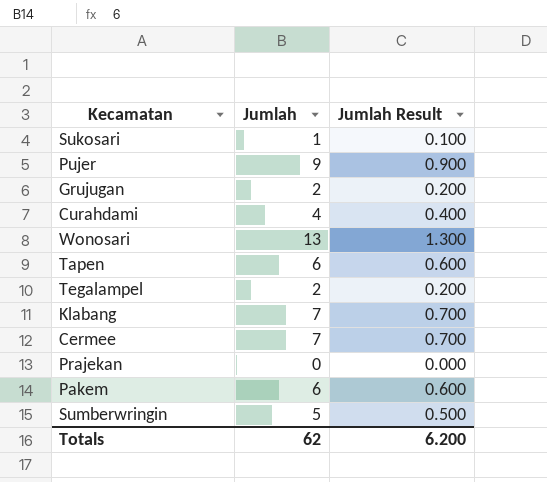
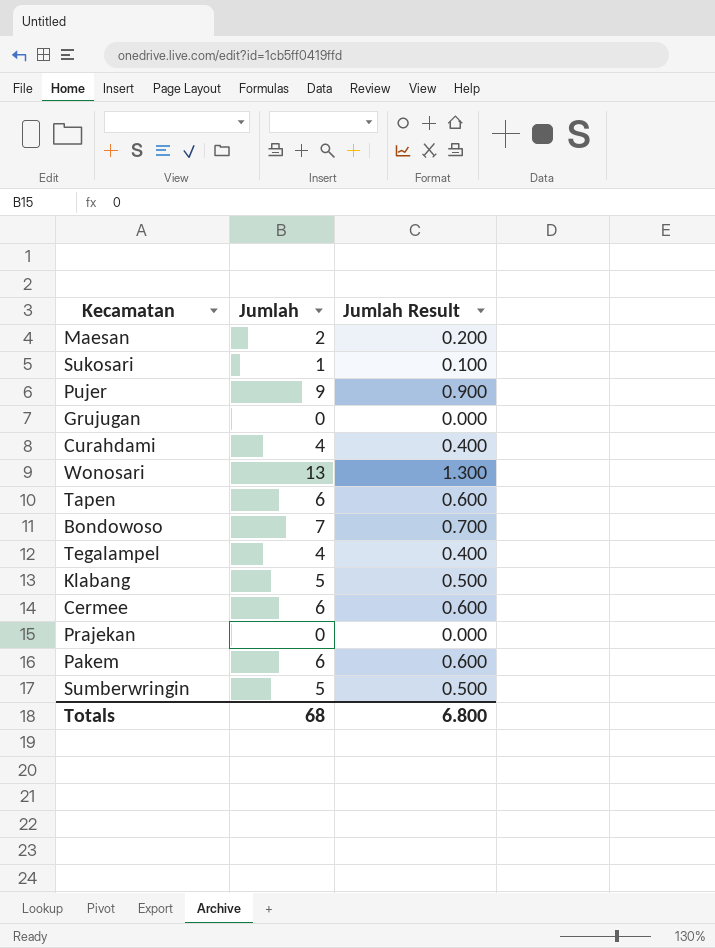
row Maesan: none -> 2 | 0.200
Grujugan | Jumlah: 2 -> 0
Grujugan | Jumlah Result: 0.200 -> 0.000
row Bondowoso: none -> 7 | 0.700
Tegalampel | Jumlah: 2 -> 4
Tegalampel | Jumlah Result: 0.200 -> 0.400
Klabang | Jumlah: 7 -> 5
Klabang | Jumlah Result: 0.700 -> 0.500
Cermee | Jumlah: 7 -> 6
Cermee | Jumlah Result: 0.700 -> 0.600
Totals | Jumlah: 62 -> 68
Totals | Jumlah Result: 6.200 -> 6.800

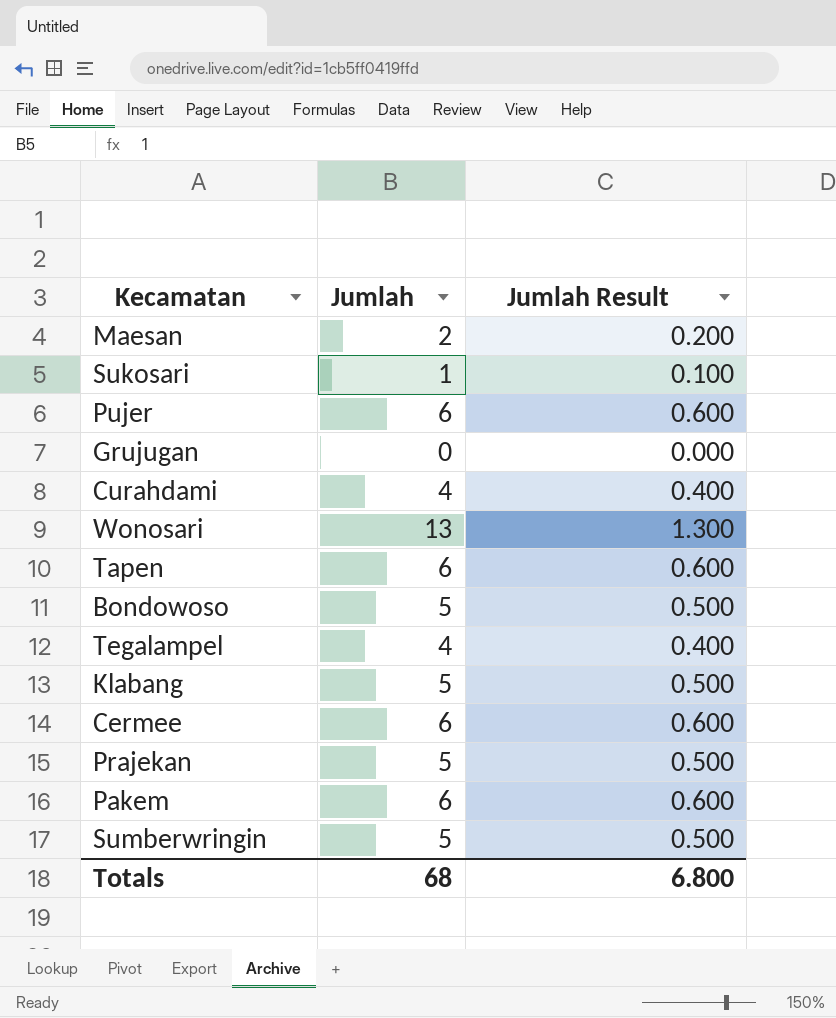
Pujer | Jumlah: 9 -> 6
Pujer | Jumlah Result: 0.900 -> 0.600
Bondowoso | Jumlah: 7 -> 5
Bondowoso | Jumlah Result: 0.700 -> 0.500
Prajekan | Jumlah: 0 -> 5
Prajekan | Jumlah Result: 0.000 -> 0.500

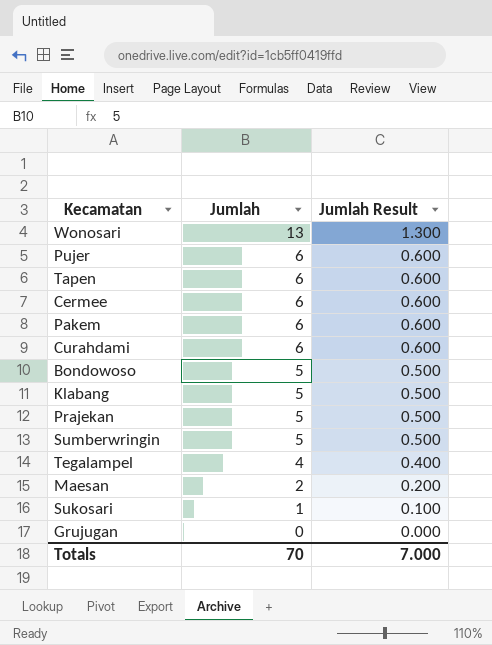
row order: none -> Jumlah descending
Curahdami | Jumlah: 4 -> 6
Curahdami | Jumlah Result: 0.400 -> 0.600
Totals | Jumlah: 68 -> 70
Totals | Jumlah Result: 6.800 -> 7.000

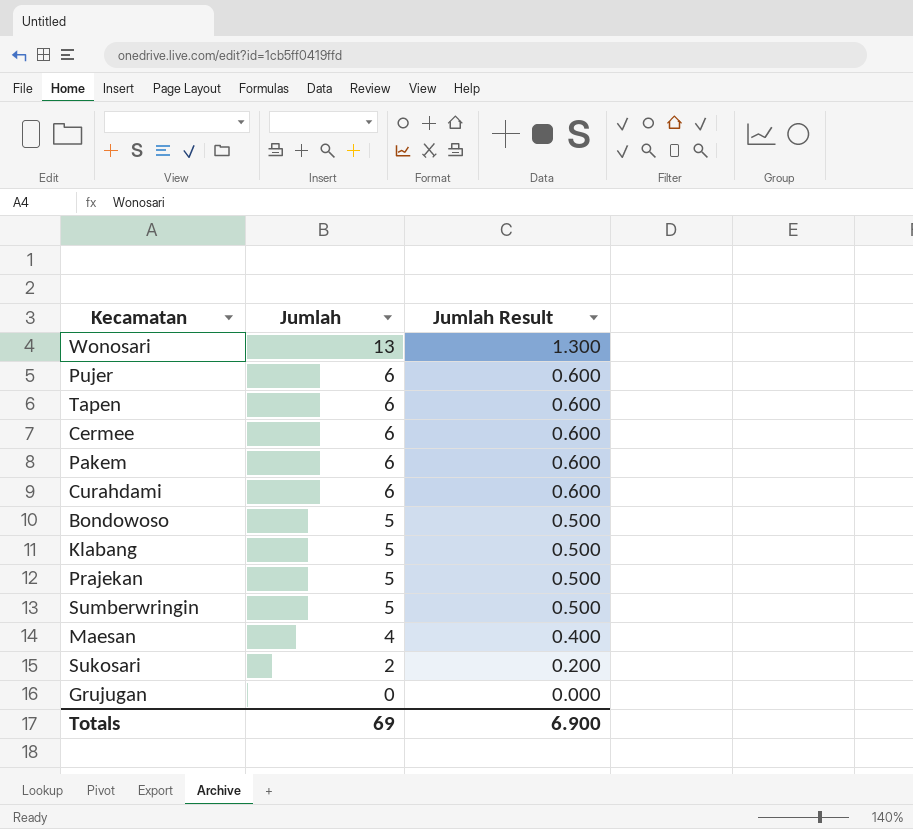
row Tegalampel: 4 | 0.400 -> none
Maesan | Jumlah: 2 -> 4
Maesan | Jumlah Result: 0.200 -> 0.400
Sukosari | Jumlah: 1 -> 2
Sukosari | Jumlah Result: 0.100 -> 0.200
Totals | Jumlah: 70 -> 69
Totals | Jumlah Result: 7.000 -> 6.900

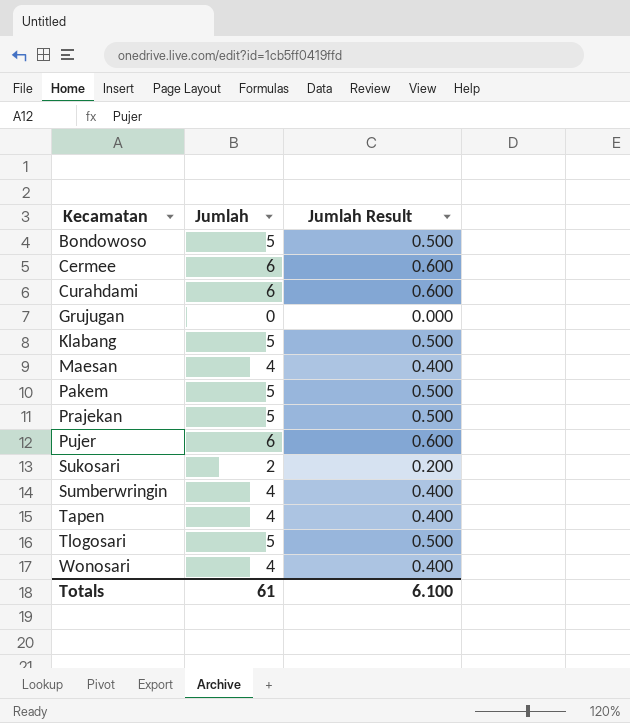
row order: Jumlah descending -> Kecamatan ascending
Pakem | Jumlah: 6 -> 5
Pakem | Jumlah Result: 0.600 -> 0.500
Sumberwringin | Jumlah: 5 -> 4
Sumberwringin | Jumlah Result: 0.500 -> 0.400
Tapen | Jumlah: 6 -> 4
Tapen | Jumlah Result: 0.600 -> 0.400
row Tlogosari: none -> 5 | 0.500
Wonosari | Jumlah: 13 -> 4
Wonosari | Jumlah Result: 1.300 -> 0.400
Totals | Jumlah: 69 -> 61
Totals | Jumlah Result: 6.900 -> 6.100

